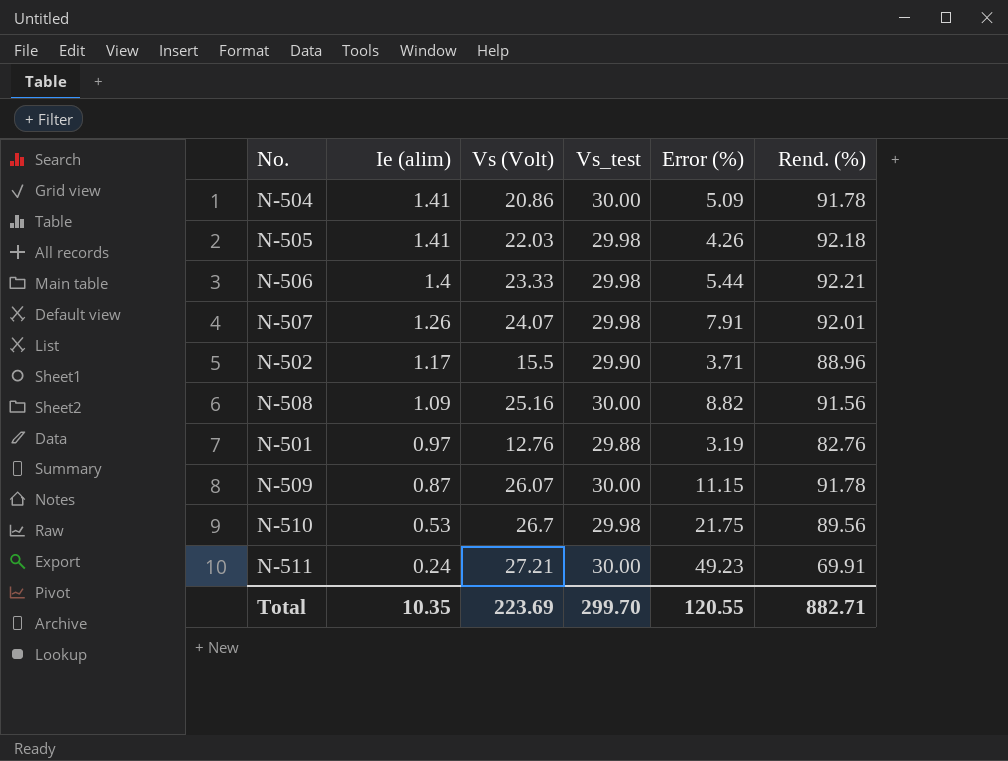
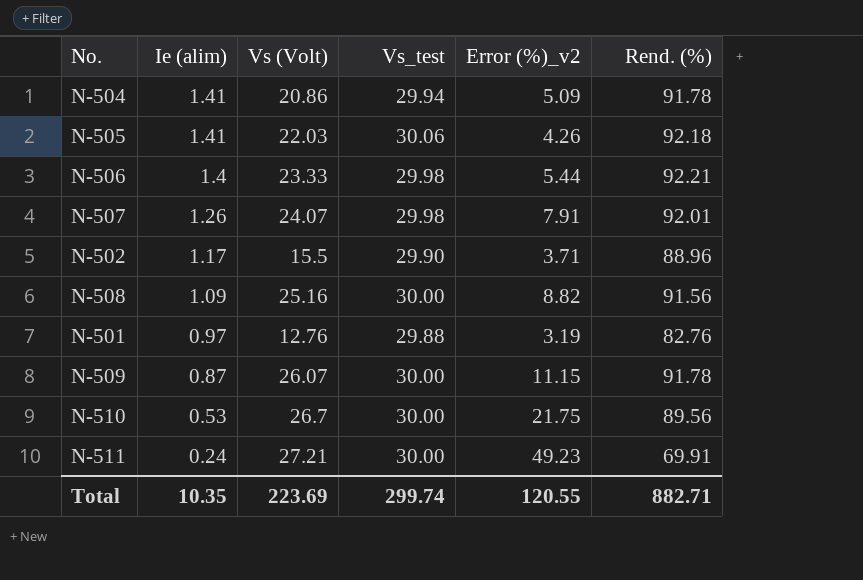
column name: Error (%) -> Error (%)_v2
N-504 | Vs_test: 30.00 -> 29.94
N-505 | Vs_test: 29.98 -> 30.06
N-510 | Vs_test: 29.98 -> 30.00
Total | Vs_test: 299.70 -> 299.74

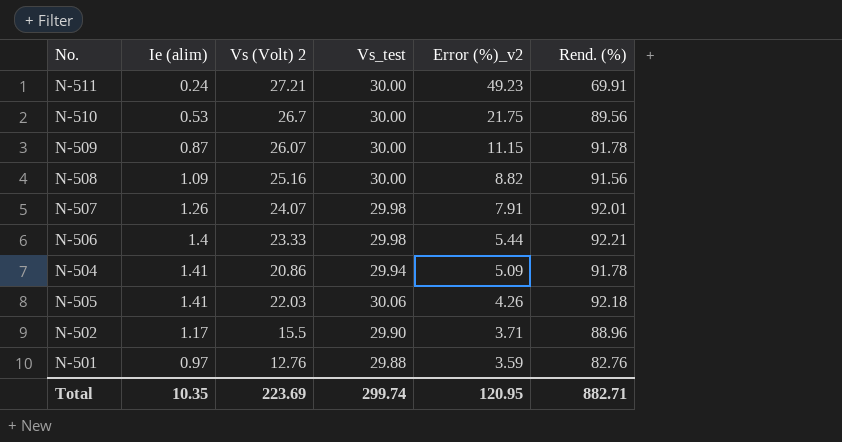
row order: Ie (alim) descending -> Error (%)_v2 descending
column name: Vs (Volt) -> Vs (Volt) 2
N-501 | Error (%)_v2: 3.19 -> 3.59
Total | Error (%)_v2: 120.55 -> 120.95

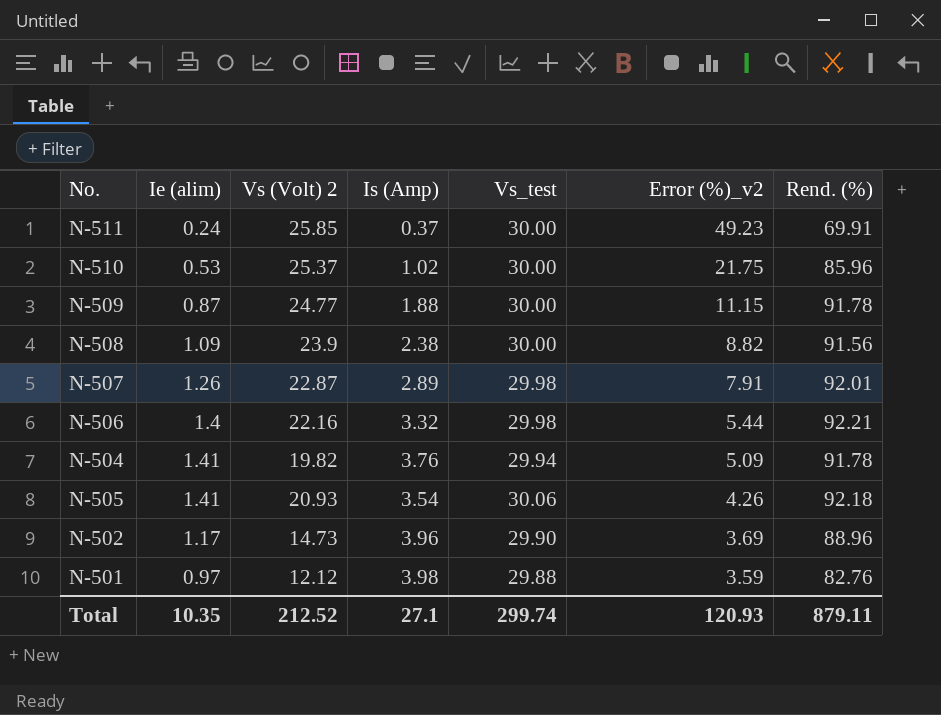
column Is (Amp) | position: none -> 4
N-511 | Vs (Volt) 2: 27.21 -> 25.85
N-510 | Vs (Volt) 2: 26.7 -> 25.37
N-510 | Rend. (%): 89.56 -> 85.96
N-509 | Vs (Volt) 2: 26.07 -> 24.77
N-508 | Vs (Volt) 2: 25.16 -> 23.9
N-507 | Vs (Volt) 2: 24.07 -> 22.87
N-506 | Vs (Volt) 2: 23.33 -> 22.16
N-504 | Vs (Volt) 2: 20.86 -> 19.82
N-505 | Vs (Volt) 2: 22.03 -> 20.93
N-502 | Vs (Volt) 2: 15.5 -> 14.73
N-502 | Error (%)_v2: 3.71 -> 3.69
N-501 | Vs (Volt) 2: 12.76 -> 12.12
Total | Vs (Volt) 2: 223.69 -> 212.52
Total | Error (%)_v2: 120.95 -> 120.93
Total | Rend. (%): 882.71 -> 879.11

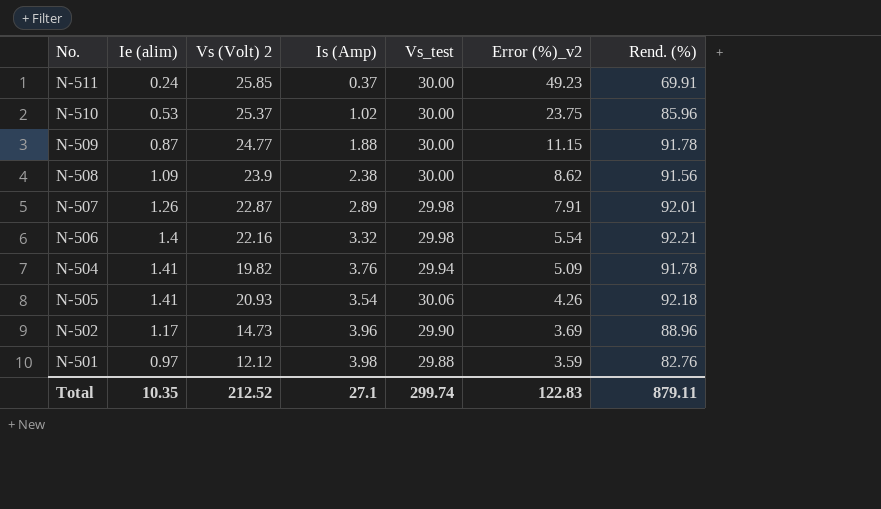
N-510 | Error (%)_v2: 21.75 -> 23.75
N-508 | Error (%)_v2: 8.82 -> 8.62
N-506 | Error (%)_v2: 5.44 -> 5.54
Total | Error (%)_v2: 120.93 -> 122.83

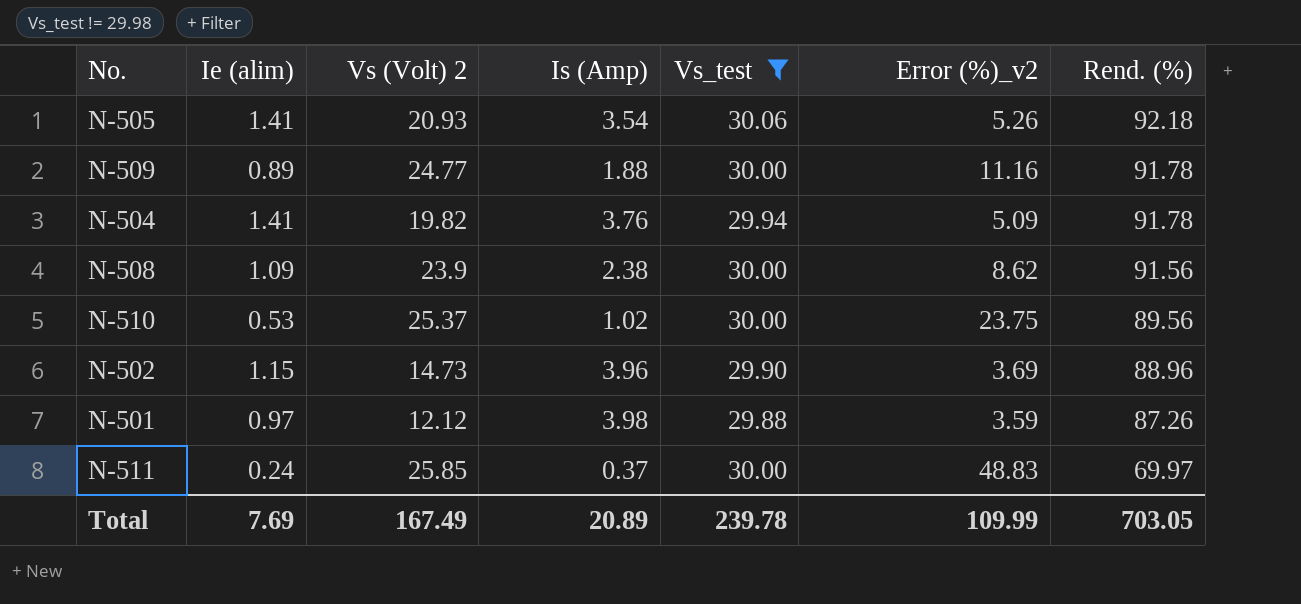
filter: none -> Vs_test != 29.98
row order: Error (%)_v2 descending -> Rend. (%) descending
N-505 | Error (%)_v2: 4.26 -> 5.26
N-509 | Ie (alim): 0.87 -> 0.89
N-509 | Error (%)_v2: 11.15 -> 11.16
N-510 | Rend. (%): 85.96 -> 89.56
N-502 | Ie (alim): 1.17 -> 1.15
N-501 | Rend. (%): 82.76 -> 87.26
N-511 | Error (%)_v2: 49.23 -> 48.83
N-511 | Rend. (%): 69.91 -> 69.97
Total | Ie (alim): 10.35 -> 7.69
Total | Vs (Volt) 2: 212.52 -> 167.49
Total | Is (Amp): 27.1 -> 20.89
Total | Vs_test: 299.74 -> 239.78
Total | Error (%)_v2: 122.83 -> 109.99
Total | Rend. (%): 879.11 -> 703.05

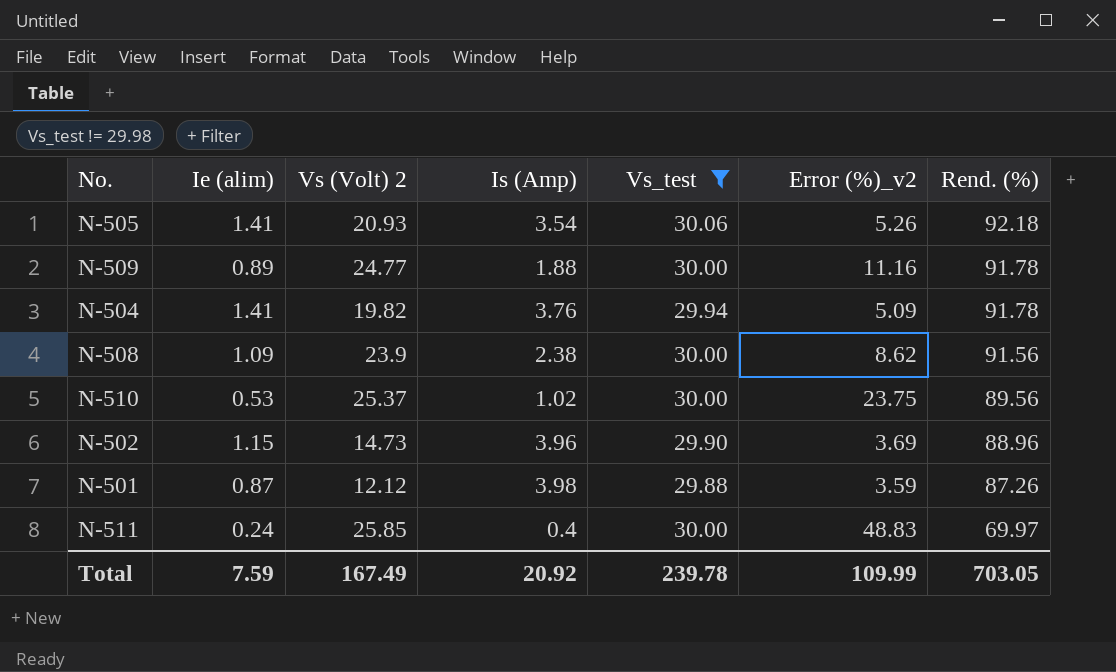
N-501 | Ie (alim): 0.97 -> 0.87
N-511 | Is (Amp): 0.37 -> 0.4
Total | Ie (alim): 7.69 -> 7.59
Total | Is (Amp): 20.89 -> 20.92

